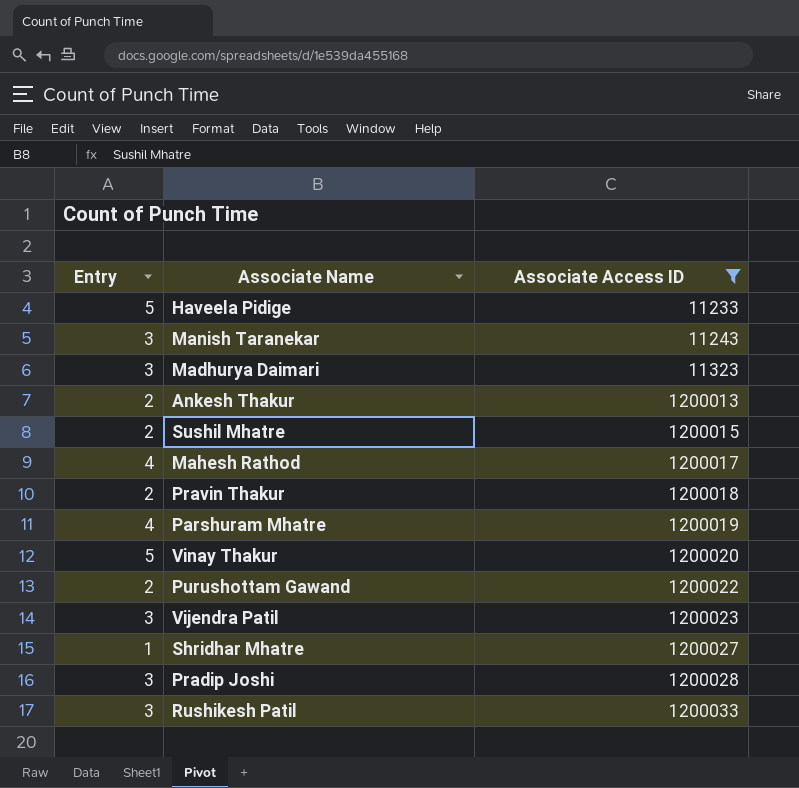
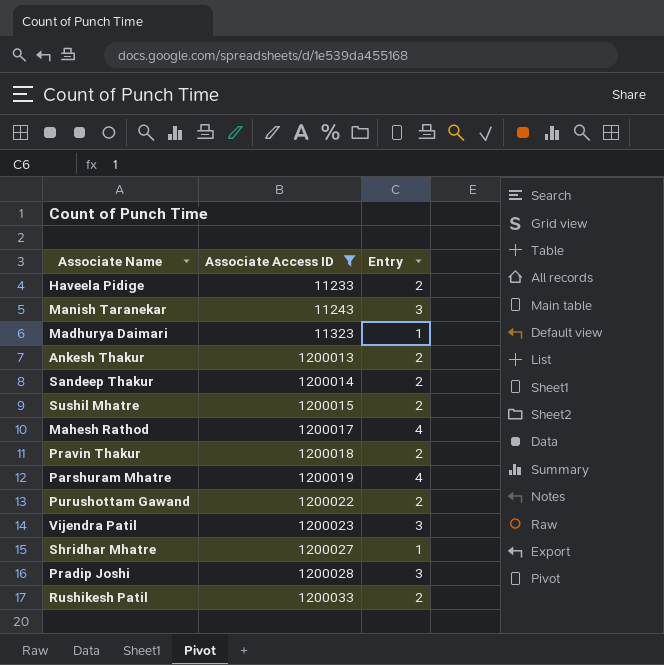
column Entry | position: 1 -> 3
row Vinay Thakur: 5 | 1200020 -> none
Haveela Pidige | Entry: 5 -> 2
Madhurya Daimari | Entry: 3 -> 1
row Sandeep Thakur: none -> 1200014 | 2
Rushikesh Patil | Entry: 3 -> 2

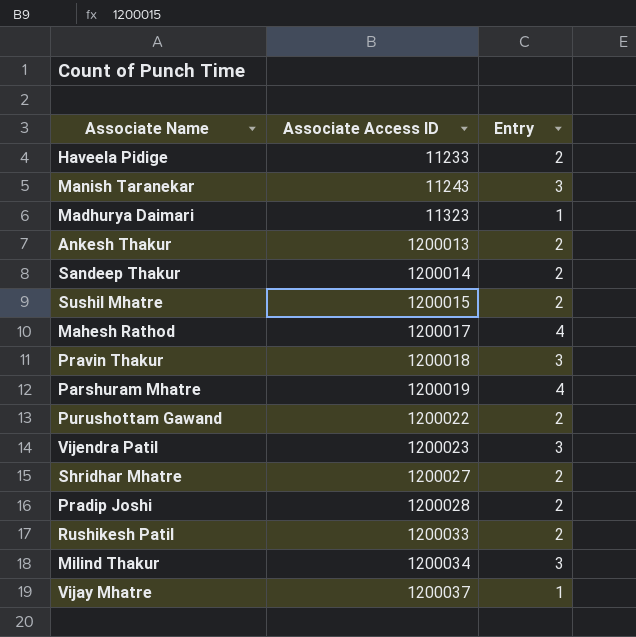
filter: Associate Access ID <= 1200033 -> none
Pravin Thakur | Entry: 2 -> 3
Shridhar Mhatre | Entry: 1 -> 2
Pradip Joshi | Entry: 3 -> 2

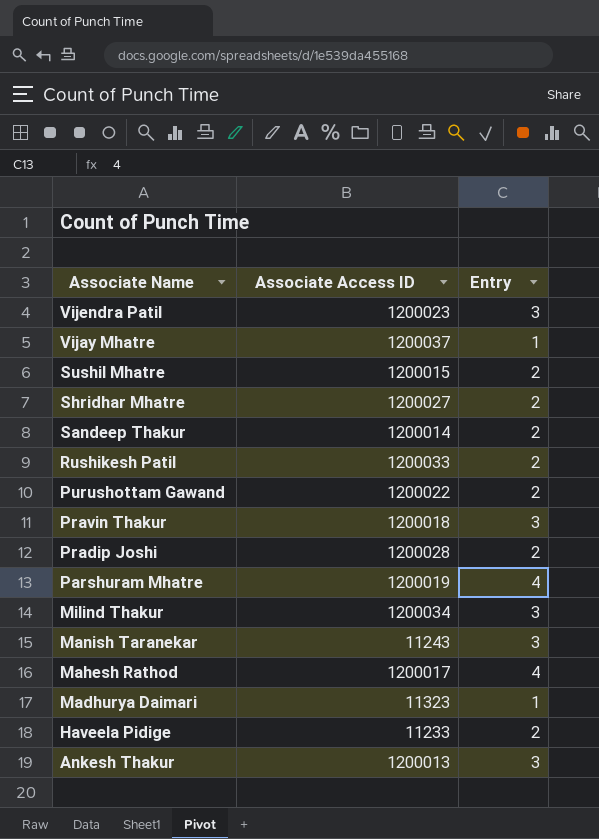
row order: Associate Access ID ascending -> Associate Name descending
Ankesh Thakur | Entry: 2 -> 3

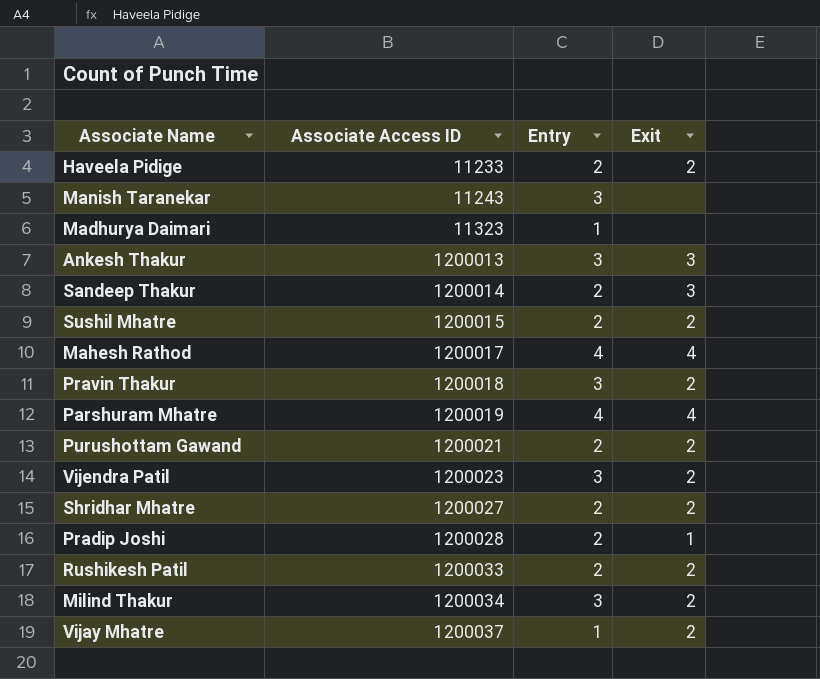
row order: Associate Name descending -> Associate Access ID ascending
column Exit | position: none -> 4
Purushottam Gawand | Associate Access ID: 1200022 -> 1200021

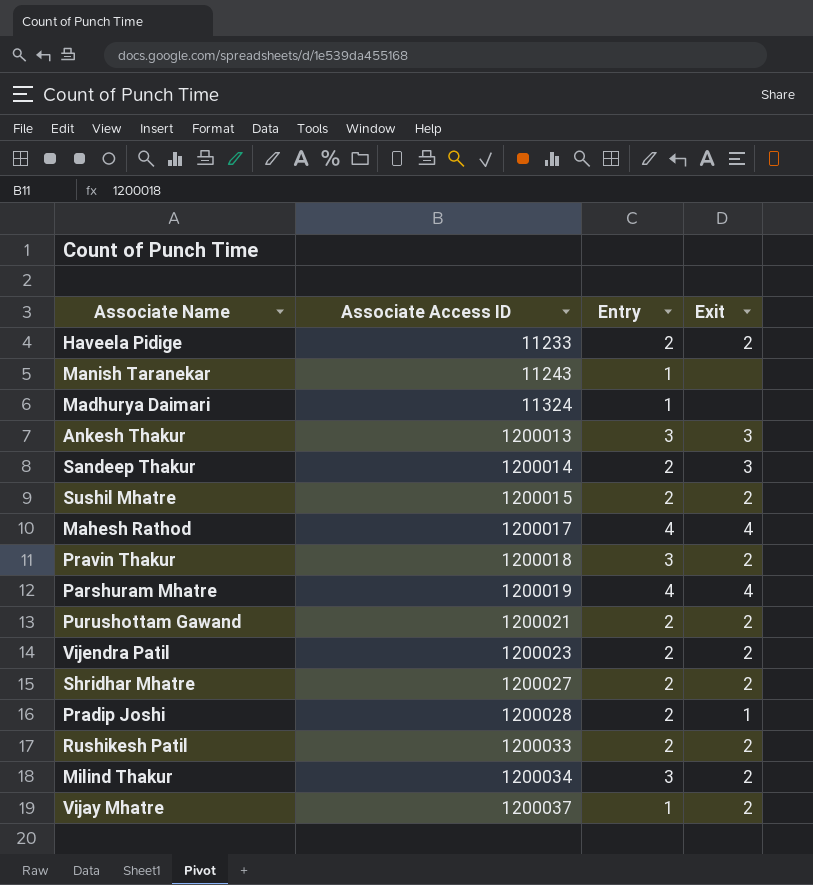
Manish Taranekar | Entry: 3 -> 1
Madhurya Daimari | Associate Access ID: 11323 -> 11324
Vijendra Patil | Entry: 3 -> 2

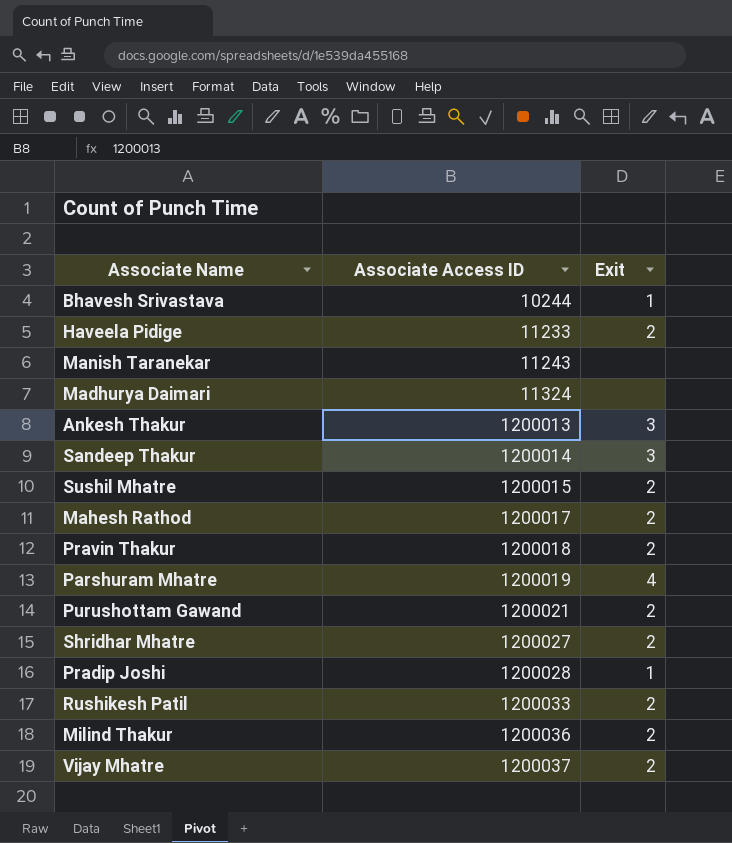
column Entry | position: 3 -> none
row Vijendra Patil: 1200023 | 2 | 2 -> none
row Bhavesh Srivastava: none -> 10244 | 1
Mahesh Rathod | Exit: 4 -> 2
Milind Thakur | Associate Access ID: 1200034 -> 1200036

